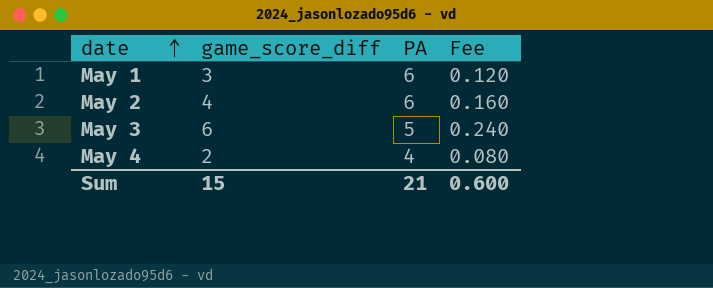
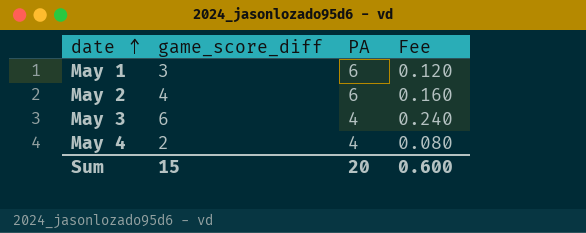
May 3 | PA: 5 -> 4
Sum | PA: 21 -> 20

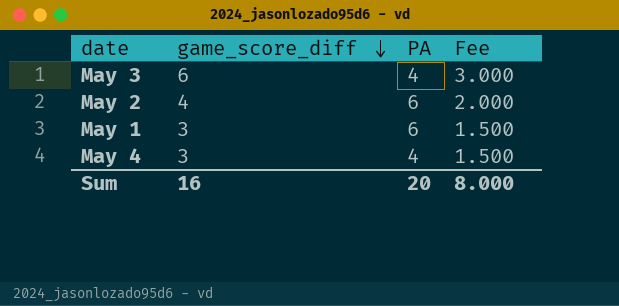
row order: date ascending -> game_score_diff descending
column Fee | formula: [game_score_diff] * 0.04 -> [game_score_diff] * 0.5
May 4 | game_score_diff: 2 -> 3
Sum | game_score_diff: 15 -> 16
Sum | Fee: 0.600 -> 8.000

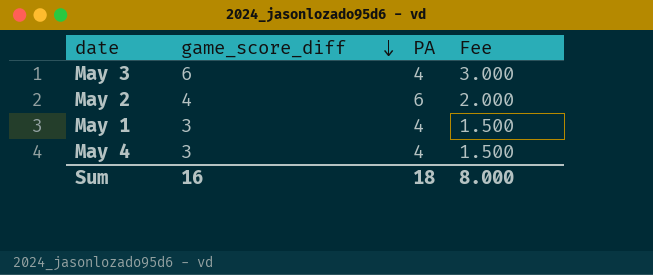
May 1 | PA: 6 -> 4
Sum | PA: 20 -> 18

